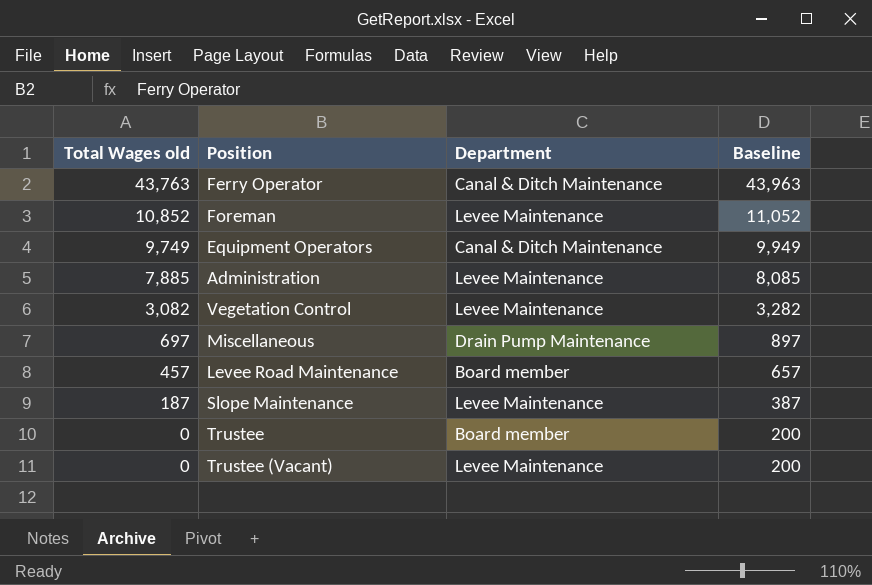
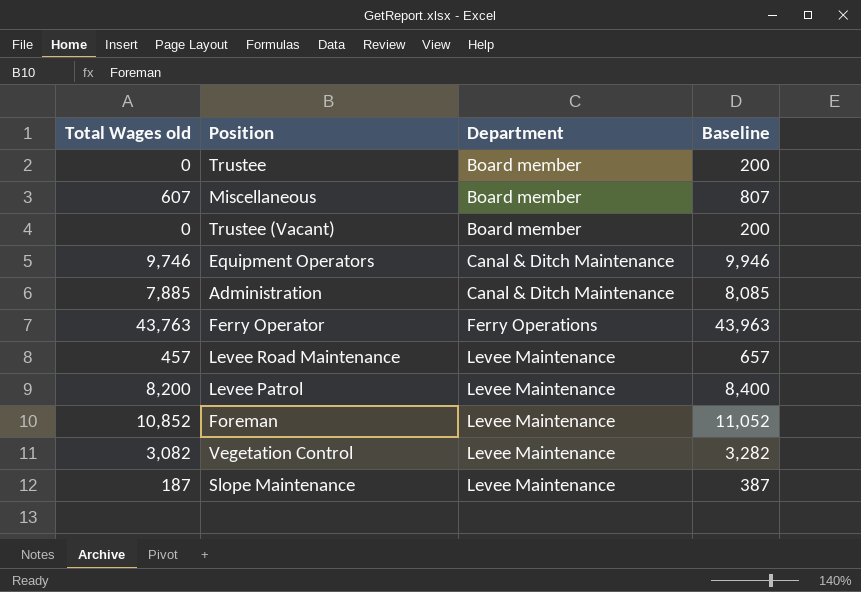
row order: Total Wages old descending -> Department ascending
Miscellaneous | Total Wages old: 697 -> 607
Miscellaneous | Department: Drain Pump Maintenance -> Board member
Miscellaneous | Baseline: 897 -> 807
Trustee (Vacant) | Department: Levee Maintenance -> Board member
Equipment Operators | Total Wages old: 9,749 -> 9,746
Equipment Operators | Baseline: 9,949 -> 9,946
Administration | Department: Levee Maintenance -> Canal & Ditch Maintenance
Ferry Operator | Department: Canal & Ditch Maintenance -> Ferry Operations
Levee Road Maintenance | Department: Board member -> Levee Maintenance
row Levee Patrol: none -> 8,200 | Levee Maintenance | 8,400

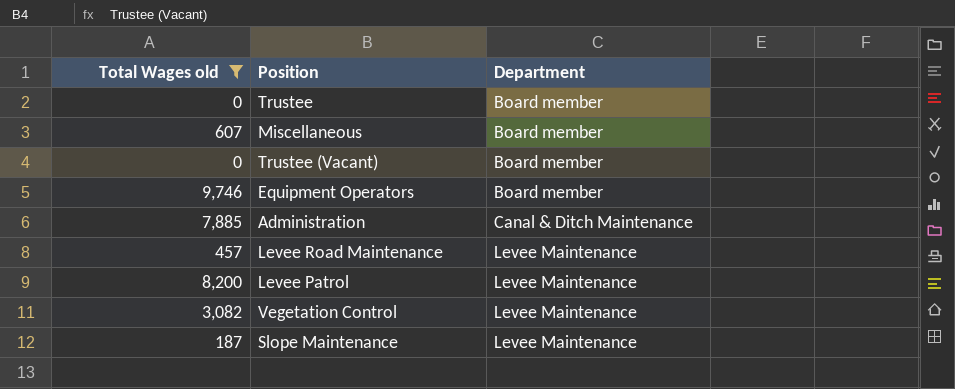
filter: none -> Total Wages old <= 9,746
column Baseline | formula: [Total Wages old] + 200 -> none
Equipment Operators | Department: Canal & Ditch Maintenance -> Board member

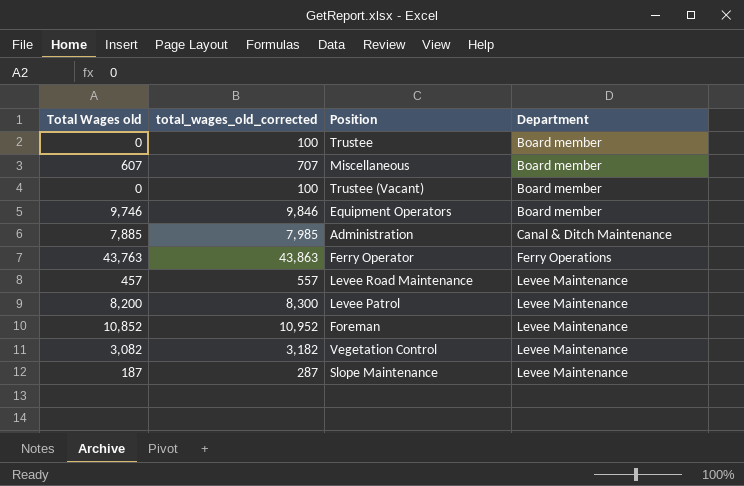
filter: Total Wages old <= 9,746 -> none
column total_wages_old_corrected | formula: none -> [Total Wages old] + 100

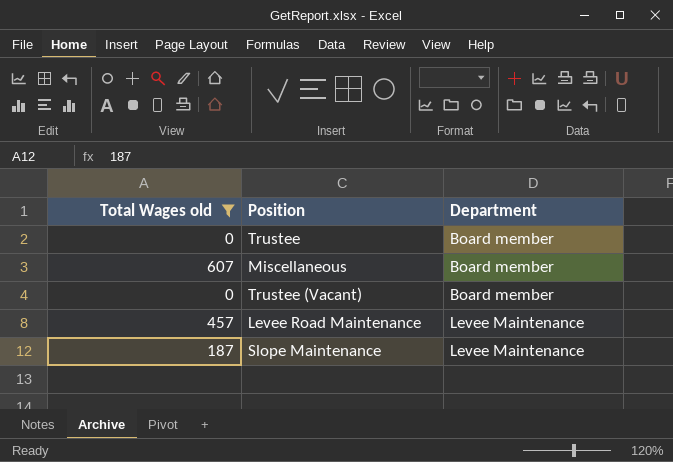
filter: none -> Total Wages old <= 607
column total_wages_old_corrected | formula: [Total Wages old] + 100 -> none

